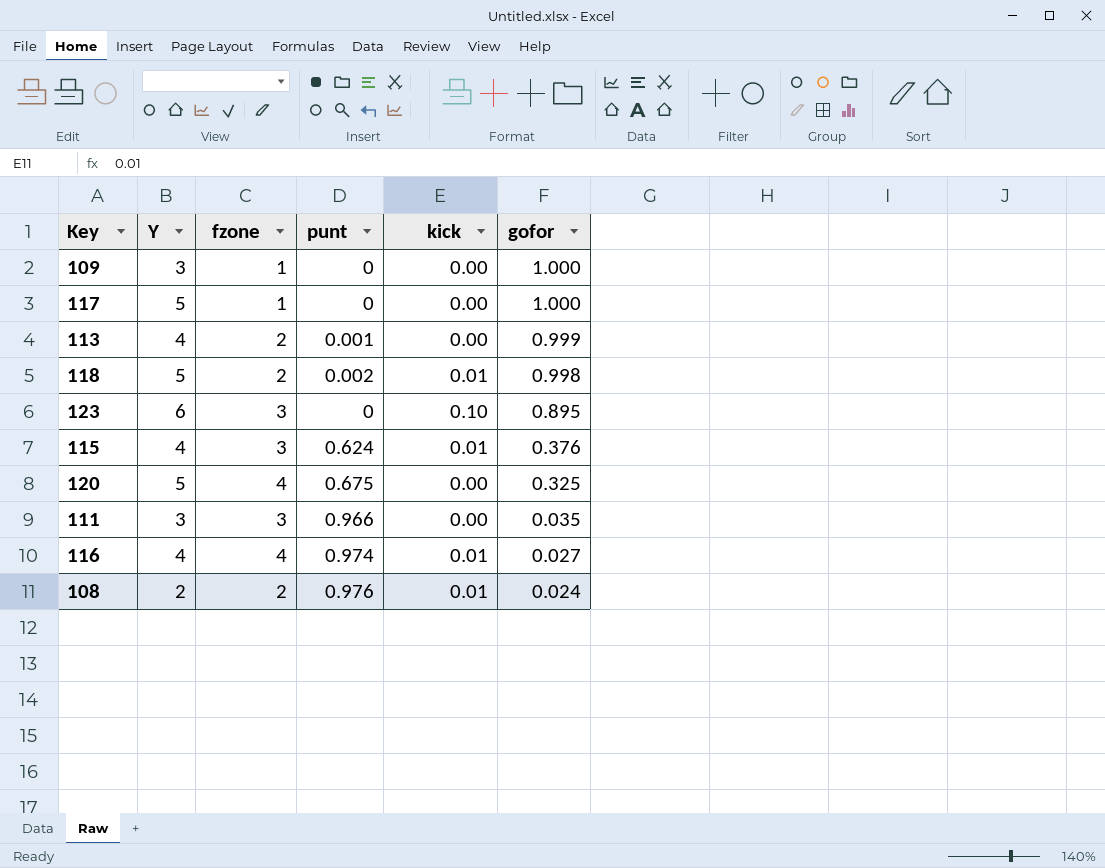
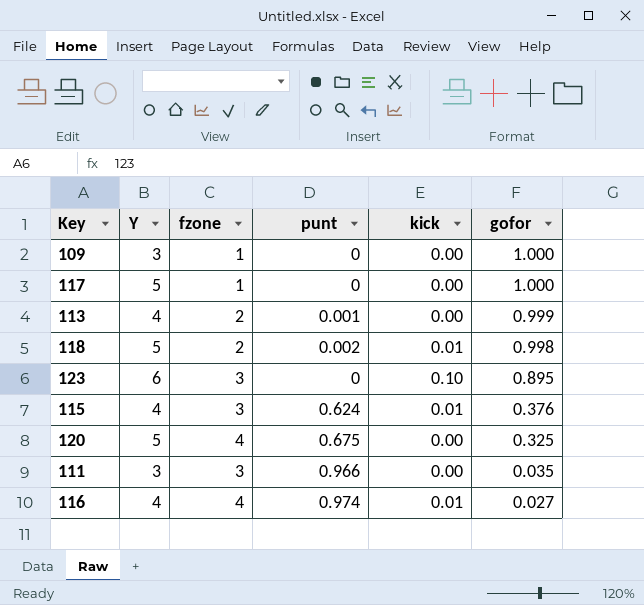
row 108: 2 | 2 | 0.976 | 0.01 | 0.024 -> none

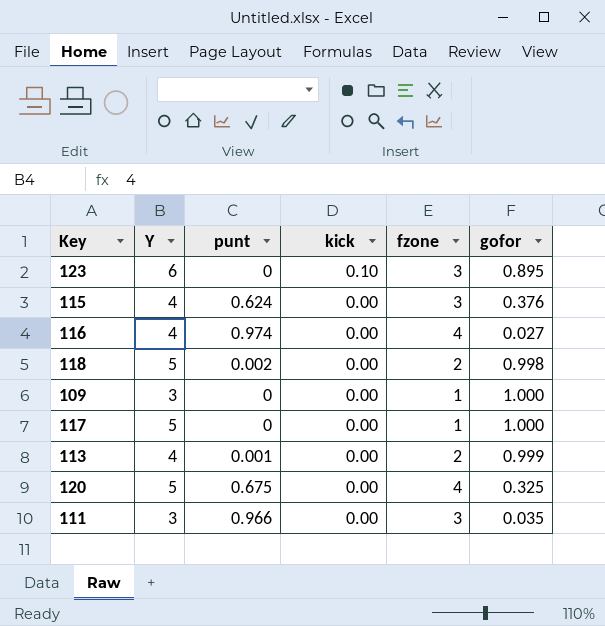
row order: gofor descending -> kick descending
column fzone | position: 3 -> 5
115 | kick: 0.01 -> 0.00
116 | kick: 0.01 -> 0.00
118 | kick: 0.01 -> 0.00

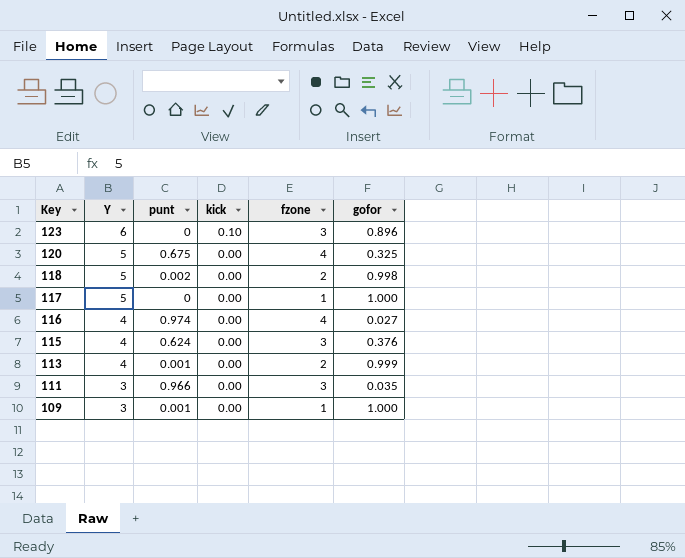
row order: kick descending -> Key descending
123 | gofor: 0.895 -> 0.896
109 | punt: 0 -> 0.001

